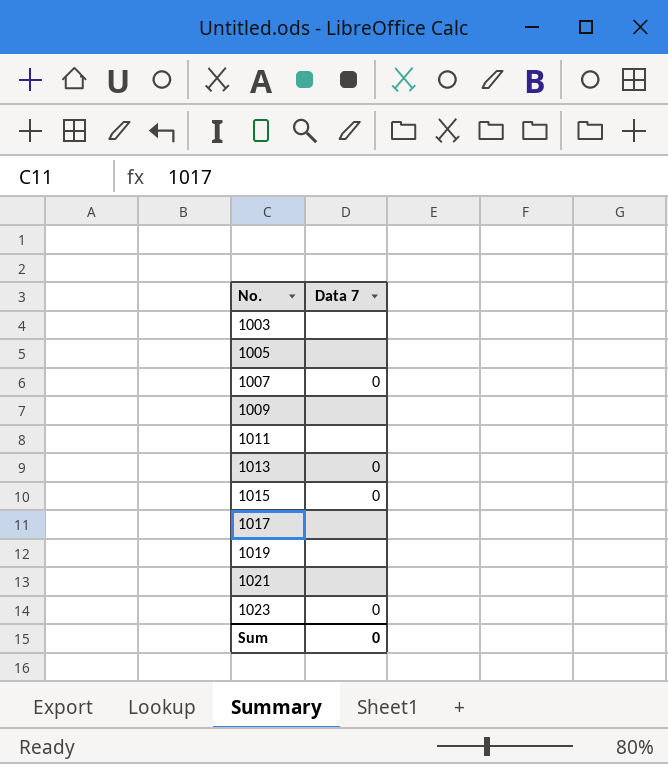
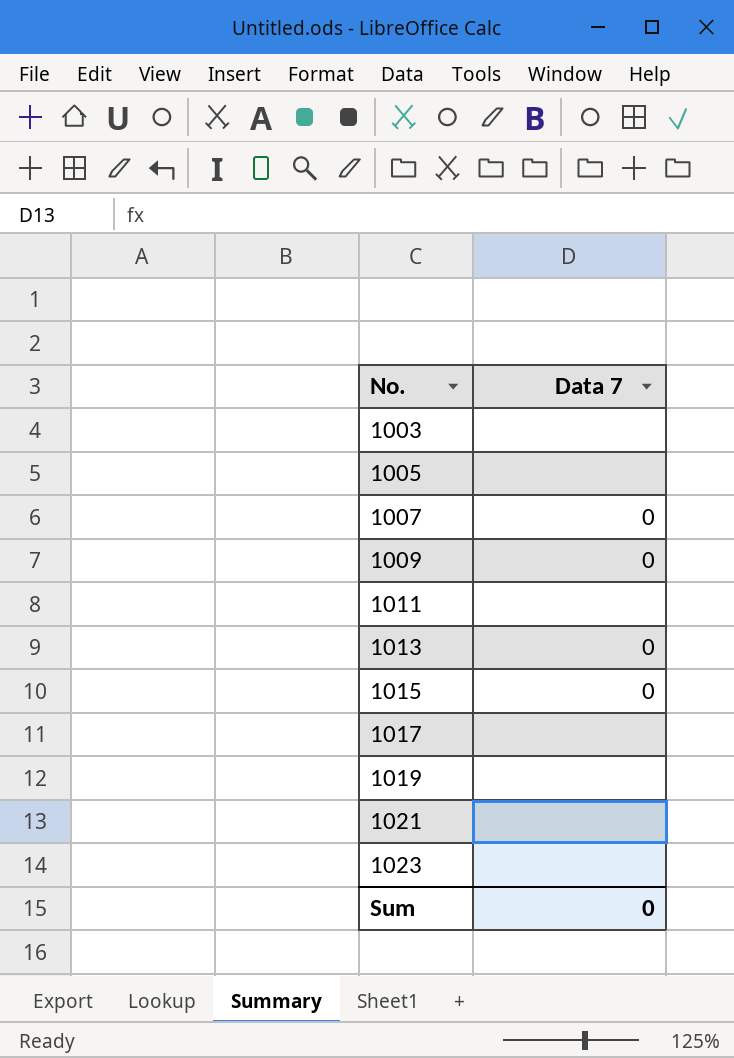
1009 | Data 7: none -> 0
1023 | Data 7: 0 -> none

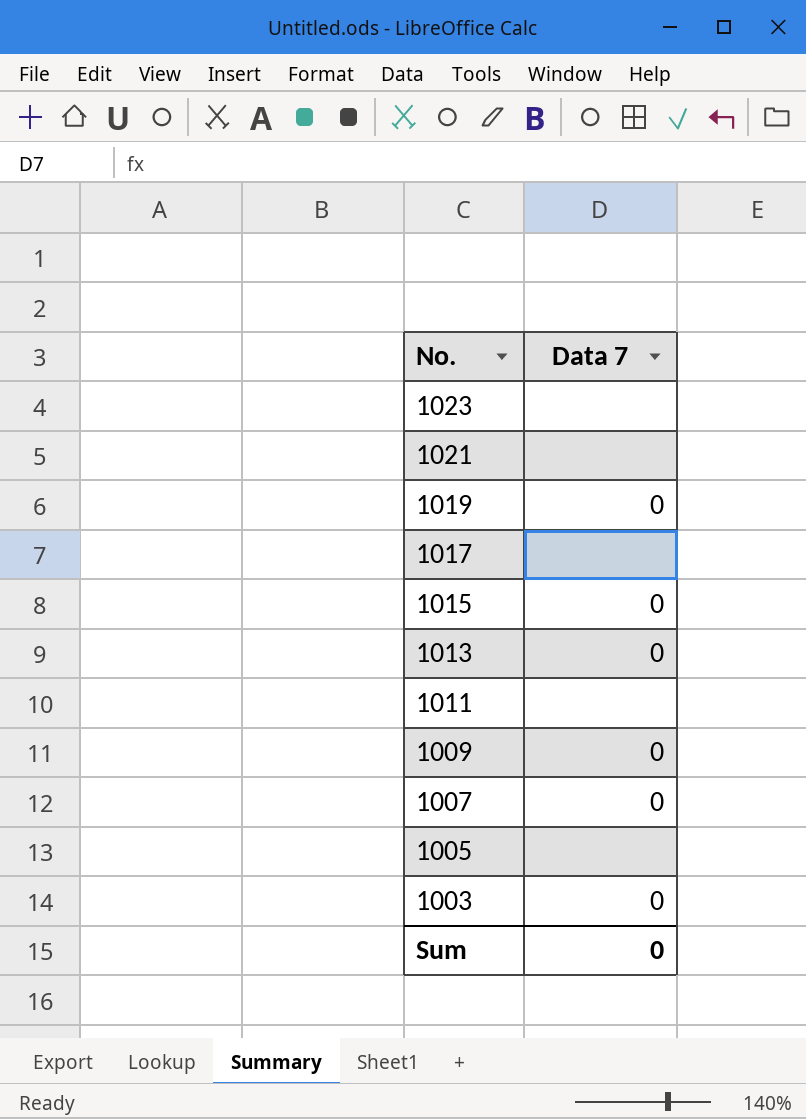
row order: No. ascending -> No. descending
1019 | Data 7: none -> 0
1003 | Data 7: none -> 0

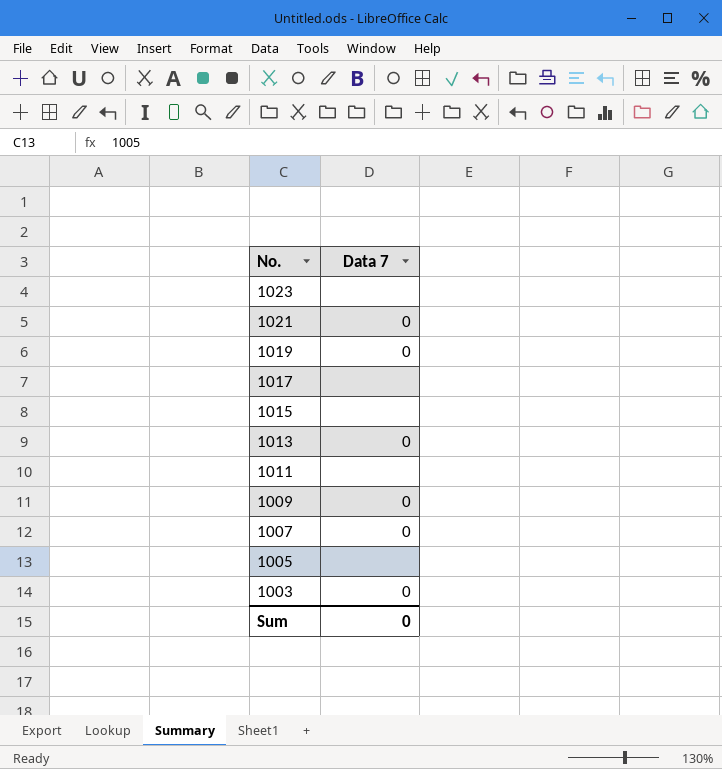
1021 | Data 7: none -> 0
1015 | Data 7: 0 -> none

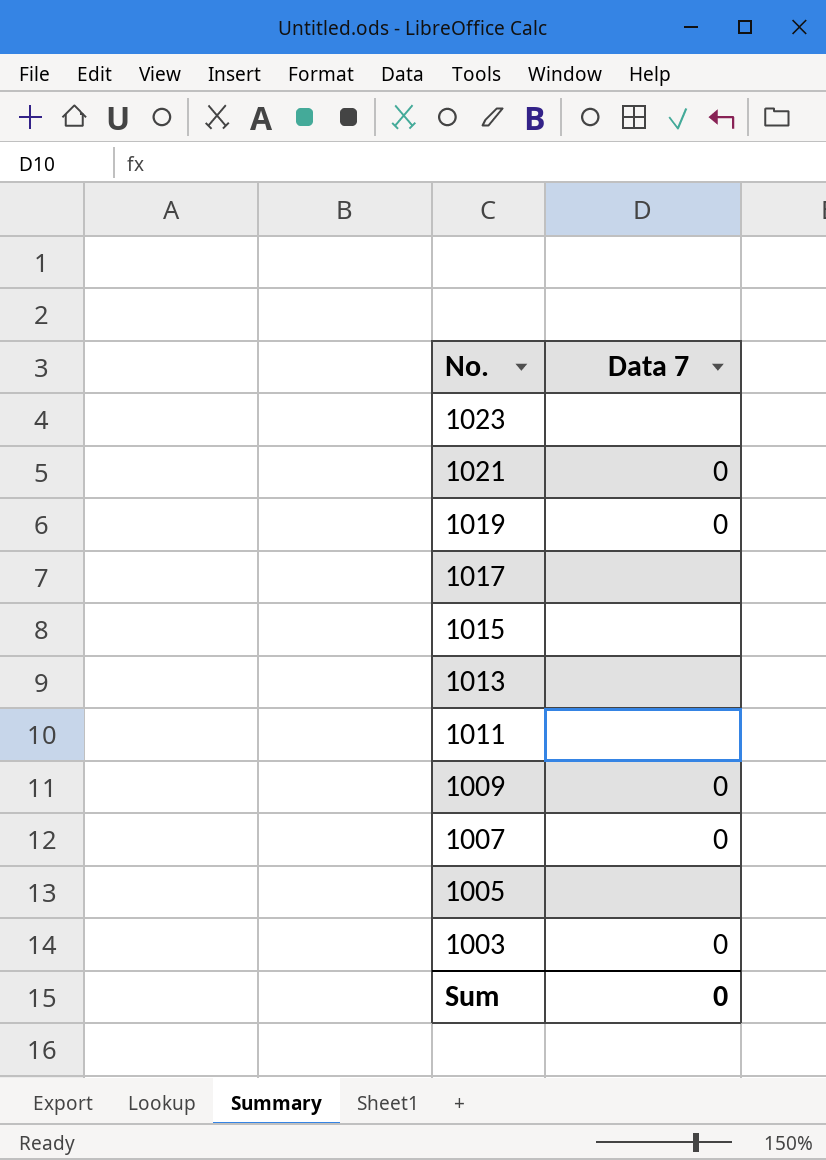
1013 | Data 7: 0 -> none

